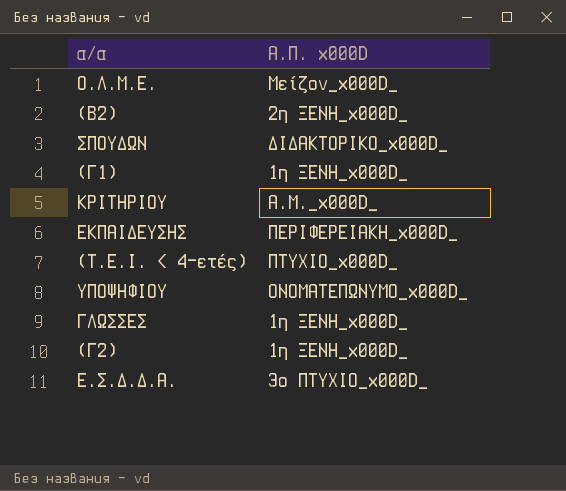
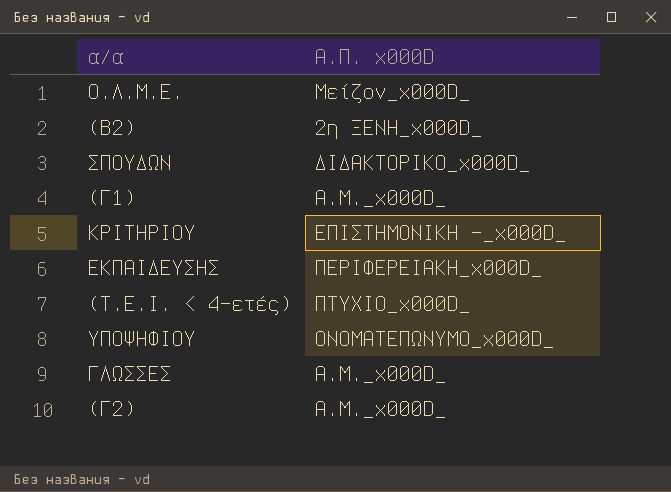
row Ε.Σ.Δ.Δ.Α.: 3ο ΠΤΥΧΙΟ_x000D_ -> none
(Γ1) | Α.Π. x000D: 1η ΞΕΝΗ_x000D_ -> Α.Μ._x000D_
ΚΡΙΤΗΡΙΟΥ | Α.Π. x000D: Α.Μ._x000D_ -> ΕΠΙΣΤΗΜΟΝΙΚΗ -_x000D_
ΓΛΩΣΣΕΣ | Α.Π. x000D: 1η ΞΕΝΗ_x000D_ -> Α.Μ._x000D_
(Γ2) | Α.Π. x000D: 1η ΞΕΝΗ_x000D_ -> Α.Μ._x000D_

